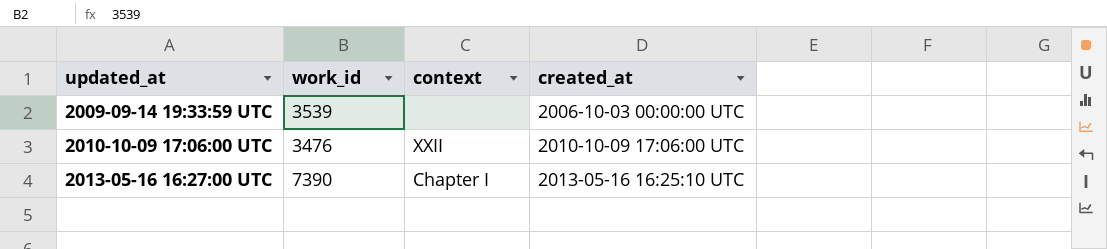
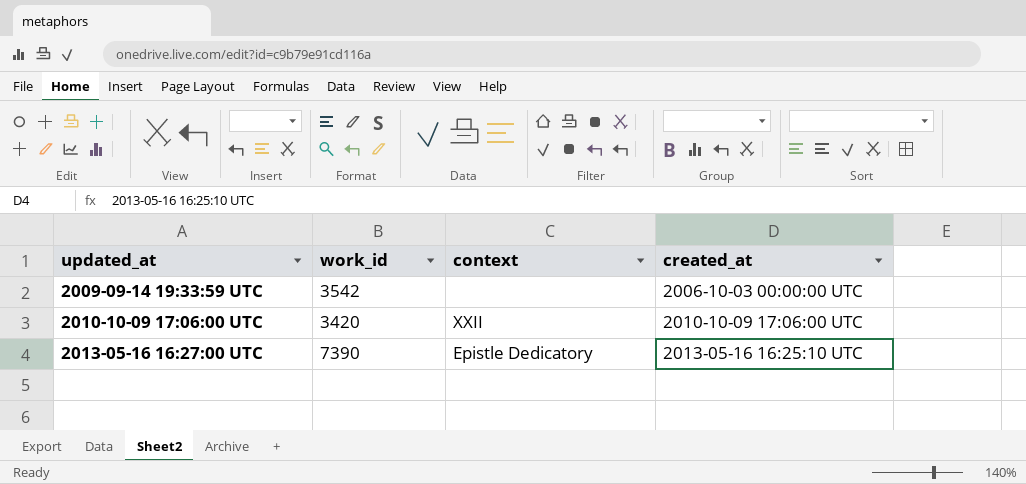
2009-09-14 19:33:59 UTC | work_id: 3539 -> 3542
2010-10-09 17:06:00 UTC | work_id: 3476 -> 3420
2013-05-16 16:27:00 UTC | context: Chapter I -> Epistle Dedicatory

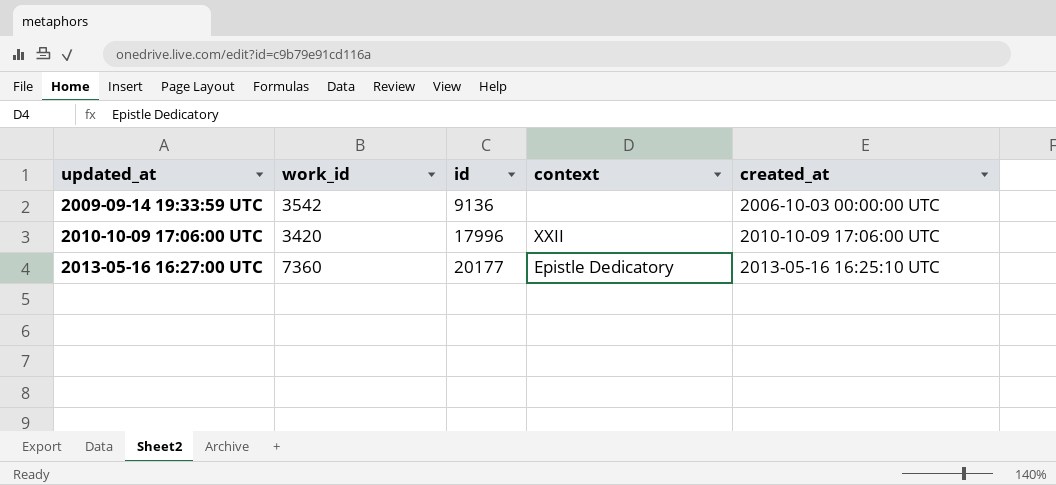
column id | position: none -> 3
2013-05-16 16:27:00 UTC | work_id: 7390 -> 7360

